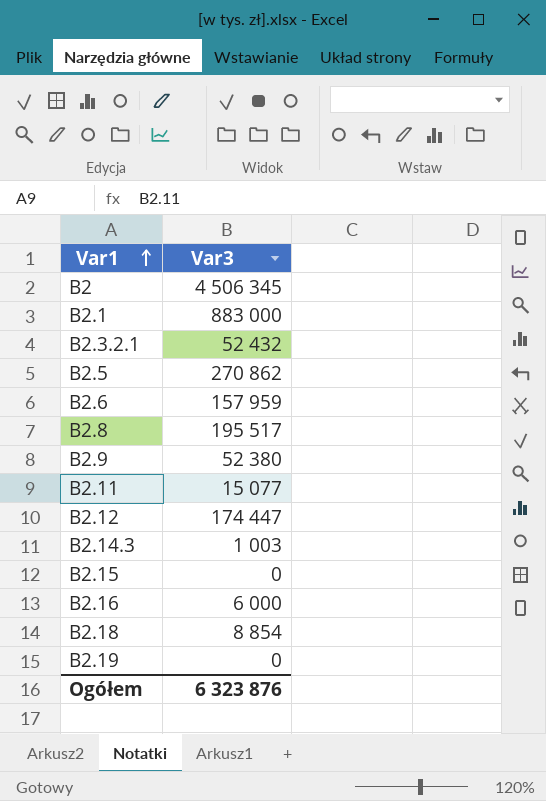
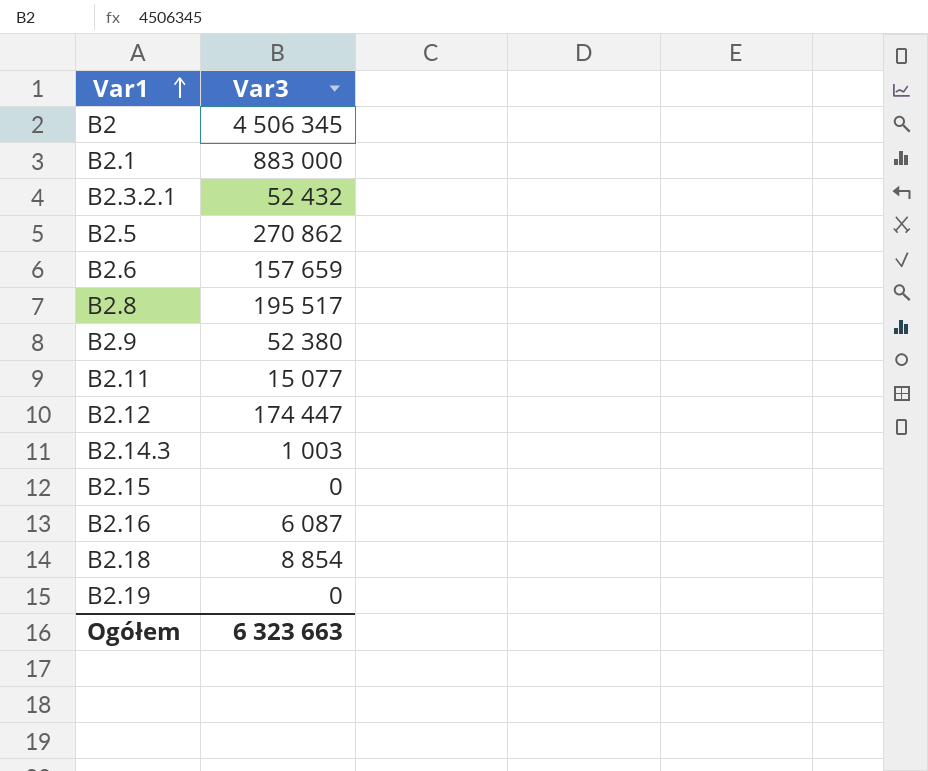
B2.6 | Var3: 157 959 -> 157 659
B2.16 | Var3: 6 000 -> 6 087
Ogółem | Var3: 6 323 876 -> 6 323 663

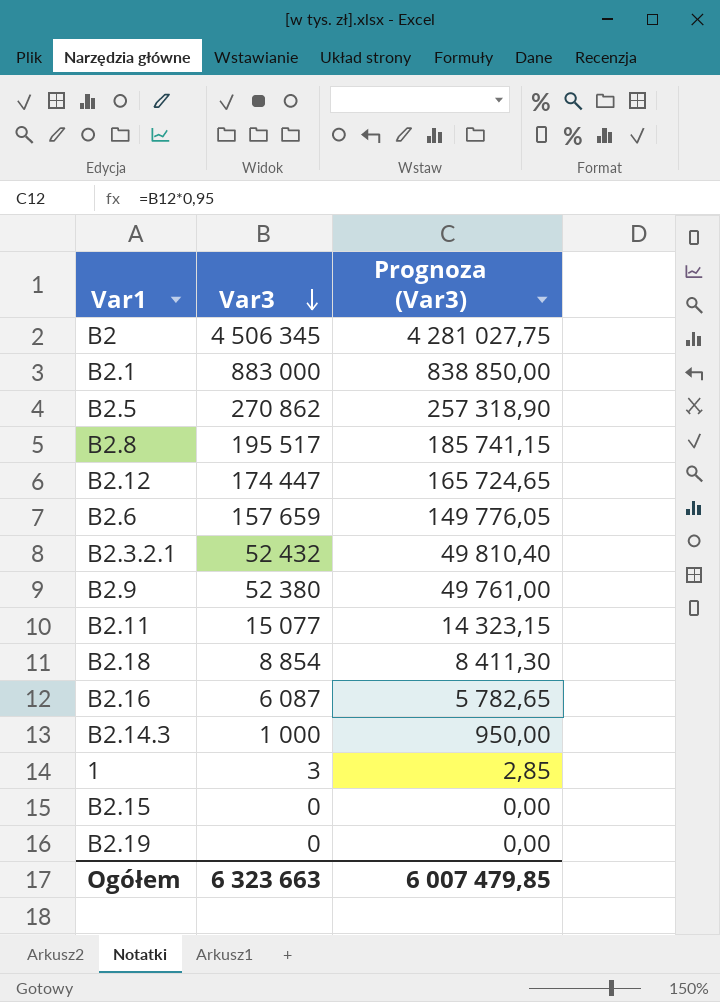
row order: Var1 ascending -> Var3 descending
column Prognoza (Var3) | formula: none -> [Var3] * 0,95
B2.14.3 | Var3: 1 003 -> 1 000
row 1: none -> 3 | 2,85

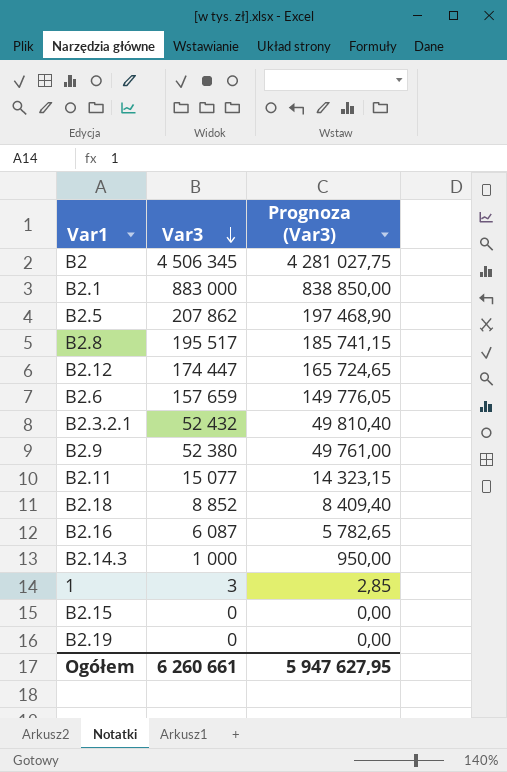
B2.5 | Var3: 270 862 -> 207 862
B2.5 | Prognoza (Var3): 257 318,90 -> 197 468,90
B2.18 | Var3: 8 854 -> 8 852
B2.18 | Prognoza (Var3): 8 411,30 -> 8 409,40
Ogółem | Var3: 6 323 663 -> 6 260 661
Ogółem | Prognoza (Var3): 6 007 479,85 -> 5 947 627,95

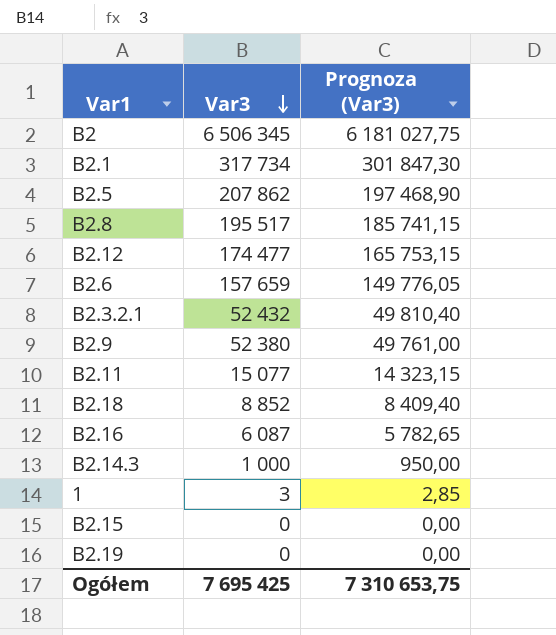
B2 | Var3: 4 506 345 -> 6 506 345
B2 | Prognoza (Var3): 4 281 027,75 -> 6 181 027,75
B2.1 | Var3: 883 000 -> 317 734
B2.1 | Prognoza (Var3): 838 850,00 -> 301 847,30
B2.12 | Var3: 174 447 -> 174 477
B2.12 | Prognoza (Var3): 165 724,65 -> 165 753,15
Ogółem | Var3: 6 260 661 -> 7 695 425
Ogółem | Prognoza (Var3): 5 947 627,95 -> 7 310 653,75

